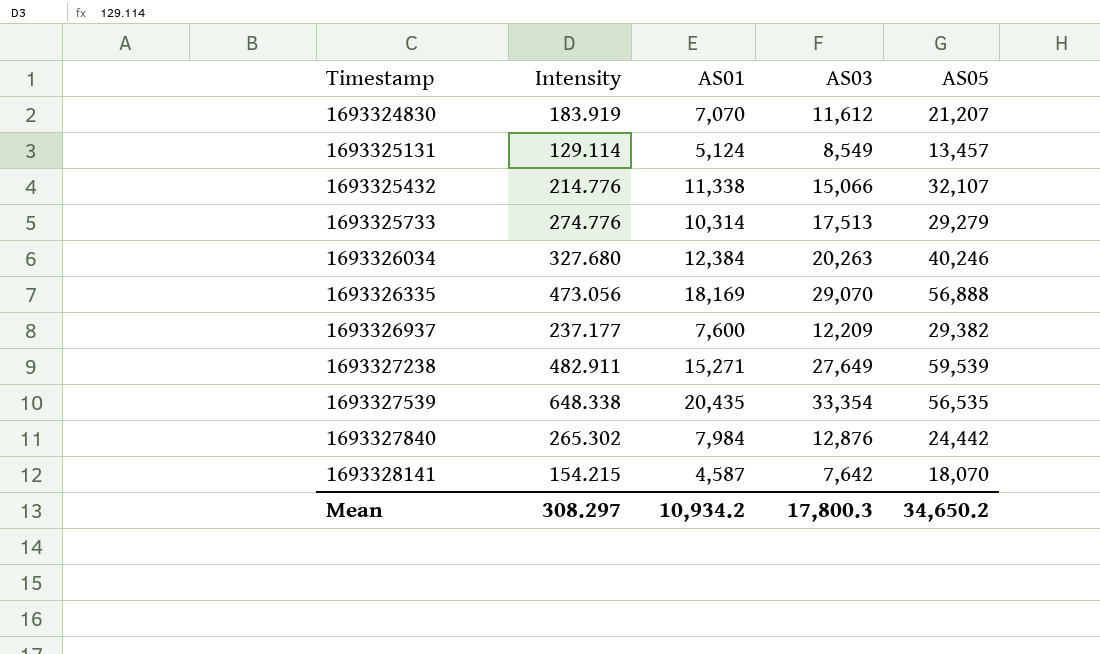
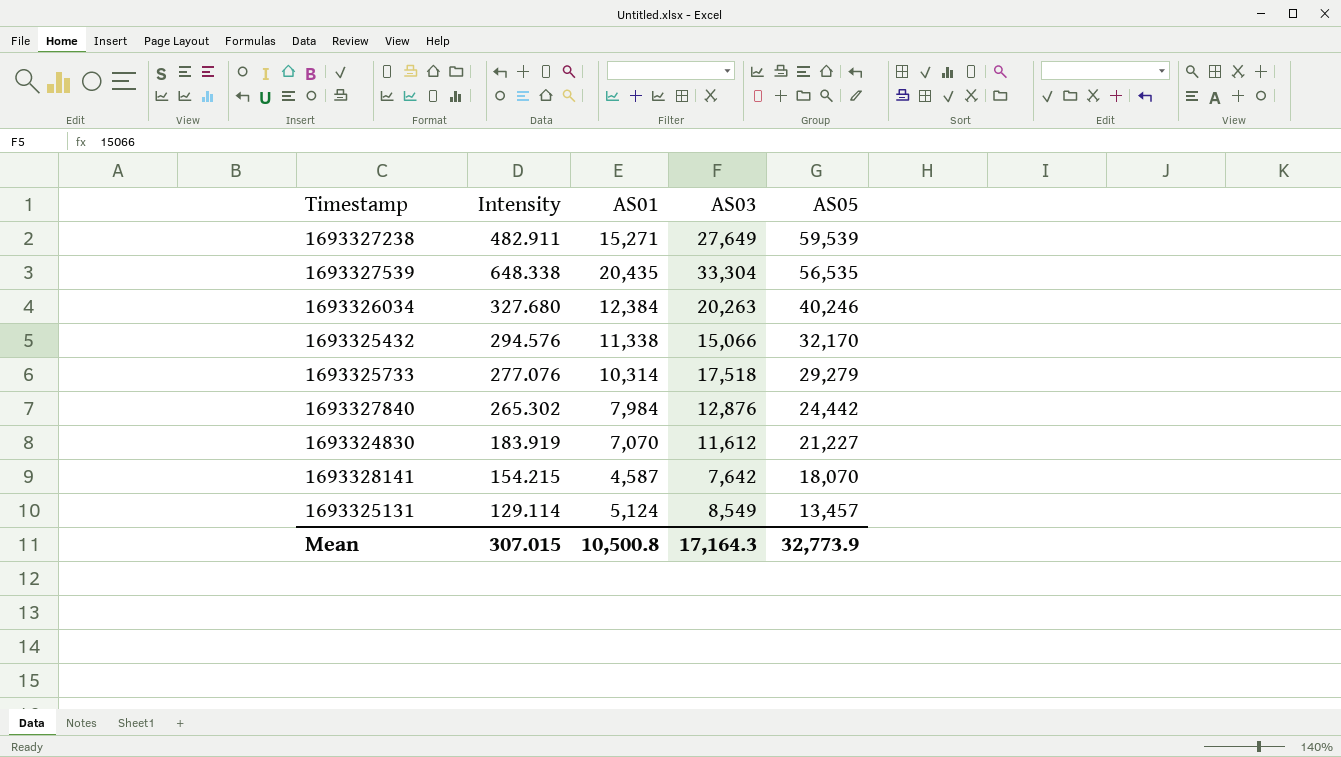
row order: Timestamp ascending -> AS05 descending
row 1693326335: 473.056 | 18,169 | 29,070 | 56,888 -> none
row 1693326937: 237.177 | 7,600 | 12,209 | 29,382 -> none
1693327539 | AS03: 33,354 -> 33,304
1693325432 | Intensity: 214.776 -> 294.576
1693325432 | AS05: 32,107 -> 32,170
1693325733 | Intensity: 274.776 -> 277.076
1693325733 | AS03: 17,513 -> 17,518
1693324830 | AS05: 21,207 -> 21,227
Mean | Intensity: 308.297 -> 307.015
Mean | AS01: 10,934.2 -> 10,500.8
Mean | AS03: 17,800.3 -> 17,164.3
Mean | AS05: 34,650.2 -> 32,773.9

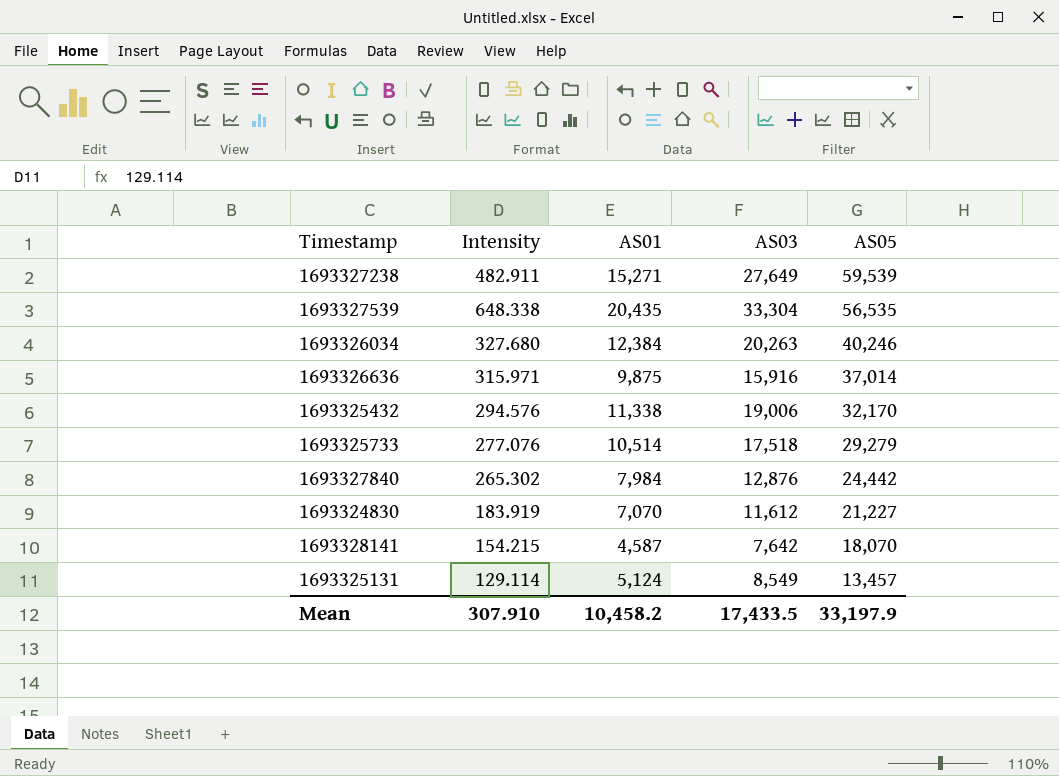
row 1693326636: none -> 315.971 | 9,875 | 15,916 | 37,014
1693325432 | AS03: 15,066 -> 19,006
1693325733 | AS01: 10,314 -> 10,514
Mean | Intensity: 307.015 -> 307.910
Mean | AS01: 10,500.8 -> 10,458.2
Mean | AS03: 17,164.3 -> 17,433.5
Mean | AS05: 32,773.9 -> 33,197.9

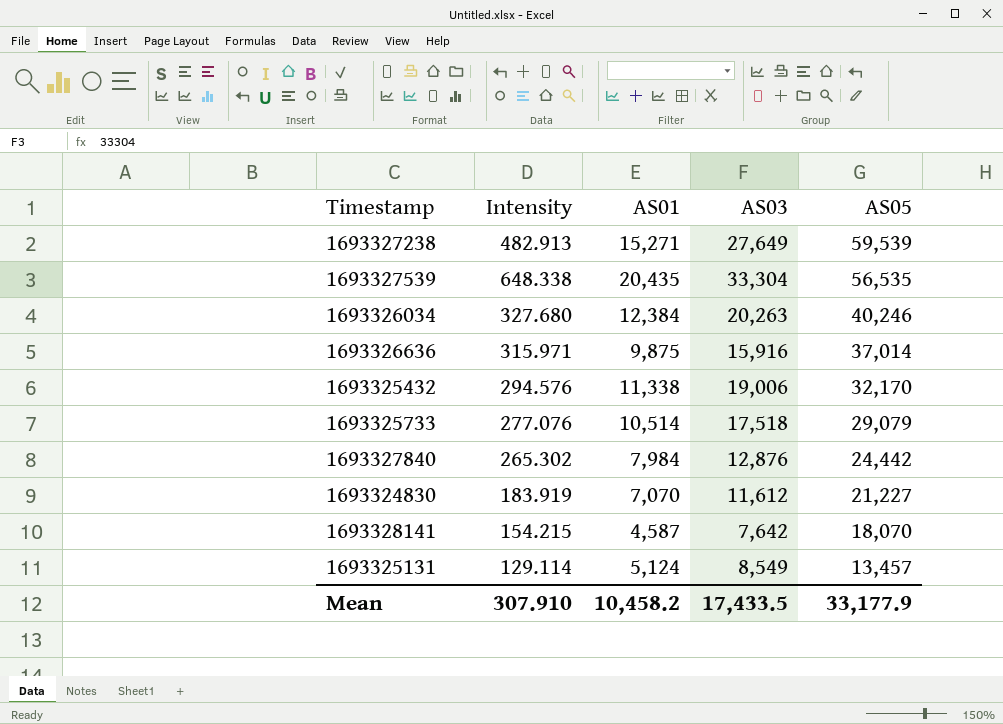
1693327238 | Intensity: 482.911 -> 482.913
1693325733 | AS05: 29,279 -> 29,079
Mean | AS05: 33,197.9 -> 33,177.9

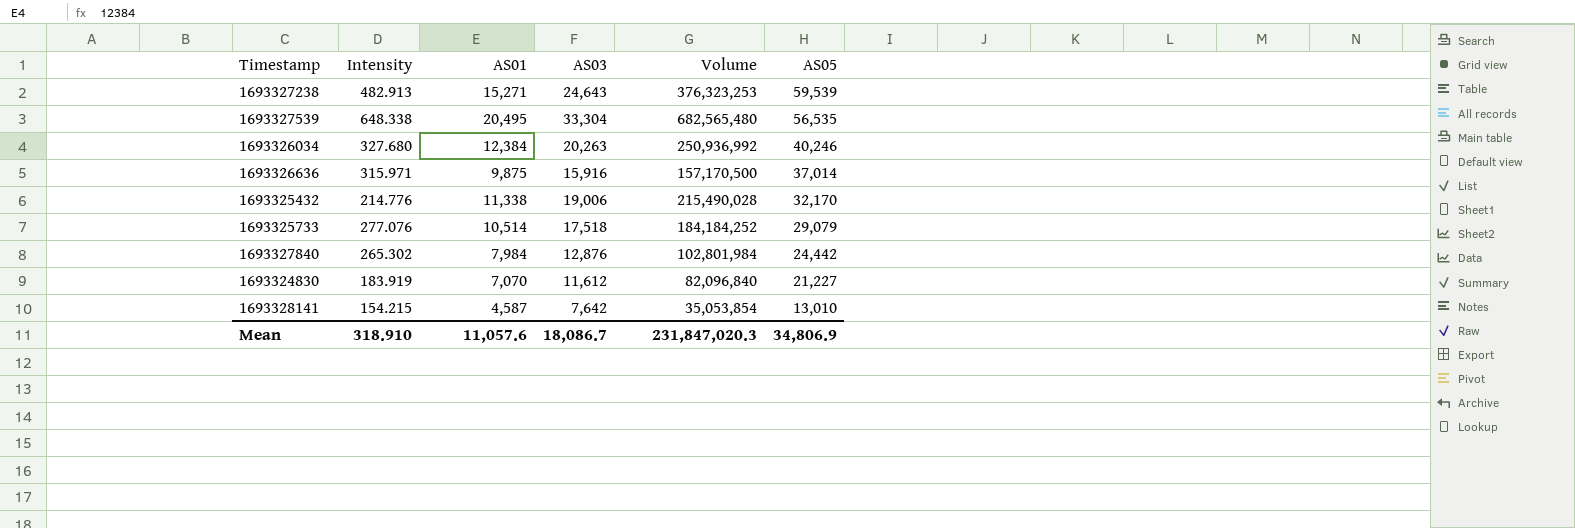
column Volume | formula: none -> [AS01] * [AS03]
row 1693325131: 129.114 | 5,124 | 8,549 | 13,457 -> none
1693327238 | AS03: 27,649 -> 24,643
1693327539 | AS01: 20,435 -> 20,495
1693325432 | Intensity: 294.576 -> 214.776
1693328141 | AS05: 18,070 -> 13,010
Mean | Intensity: 307.910 -> 318.910
Mean | AS01: 10,458.2 -> 11,057.6
Mean | AS03: 17,433.5 -> 18,086.7
Mean | AS05: 33,177.9 -> 34,806.9

